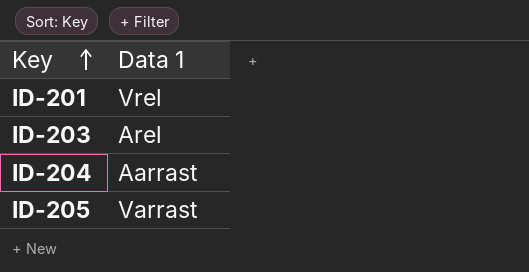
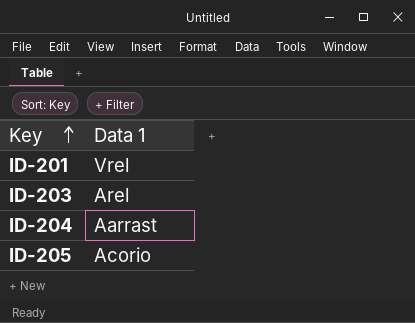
ID-205 | Data 1: Varrast -> Acorio

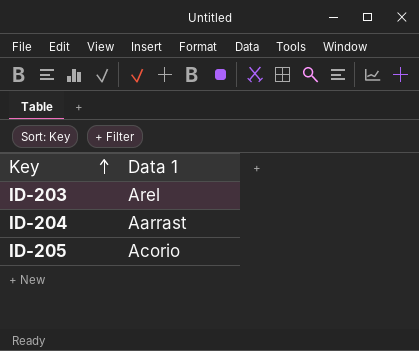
row ID-201: Vrel -> none

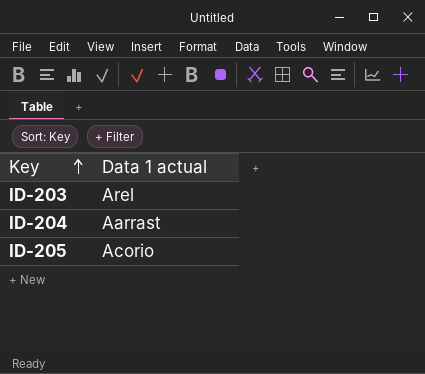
column name: Data 1 -> Data 1 actual

